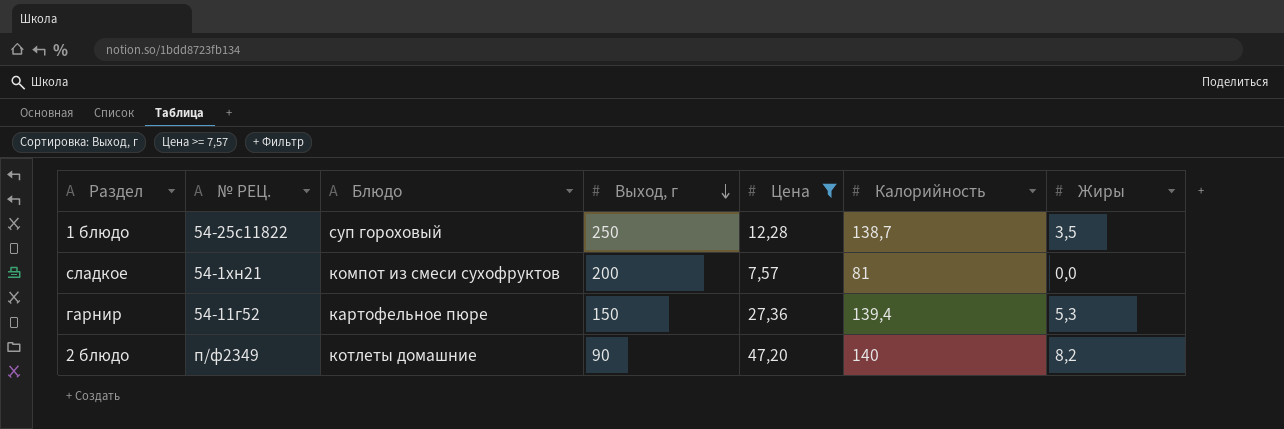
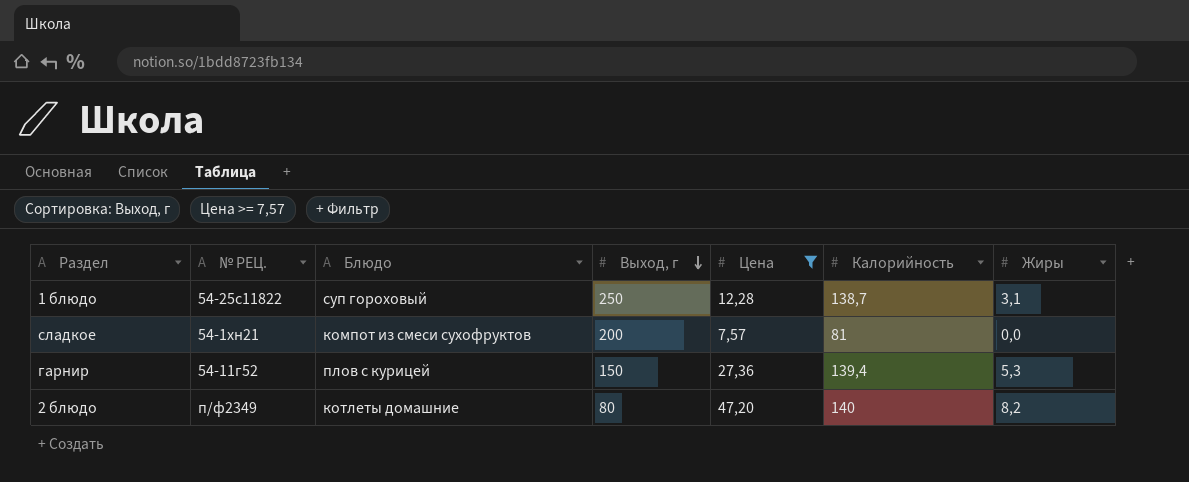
1 блюдо | Жиры: 3,5 -> 3,1
гарнир | Блюдо: картофельное пюре -> плов с курицей
2 блюдо | Выход, г: 90 -> 80

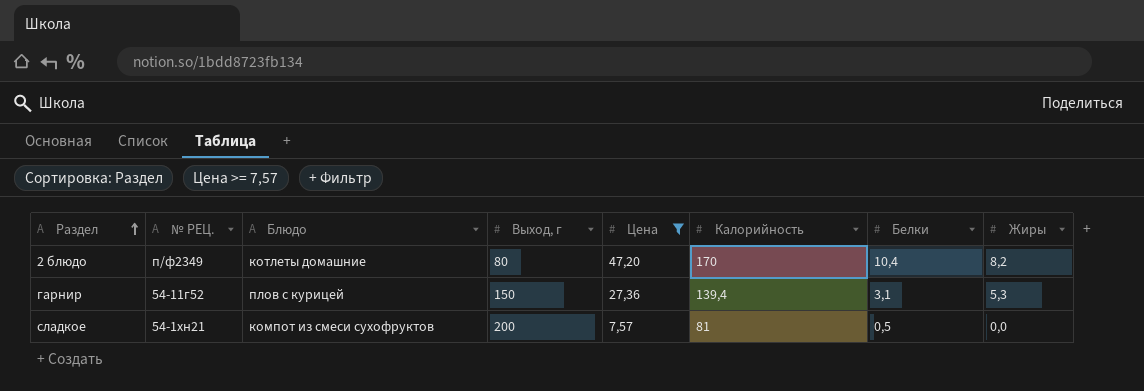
row order: Выход, г descending -> Раздел ascending
column Белки | position: none -> 7
row 1 блюдо: 54-25с11822 | суп гороховый | 250 | 12,28 | 138,7 | 3,1 -> none
2 блюдо | Калорийность: 140 -> 170

